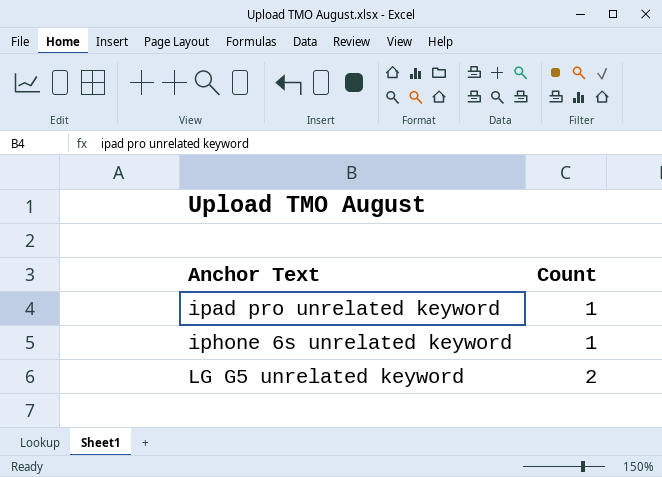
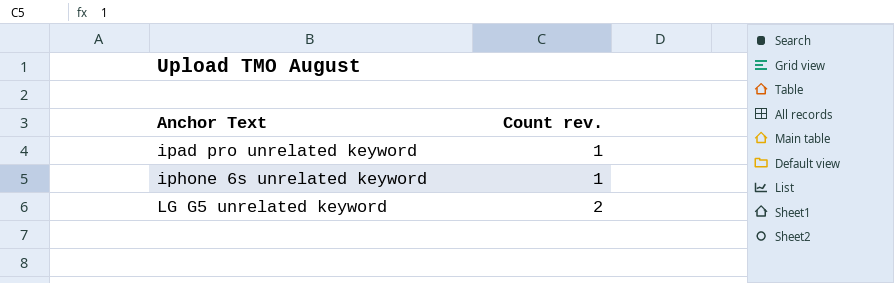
column name: Count -> Count rev.

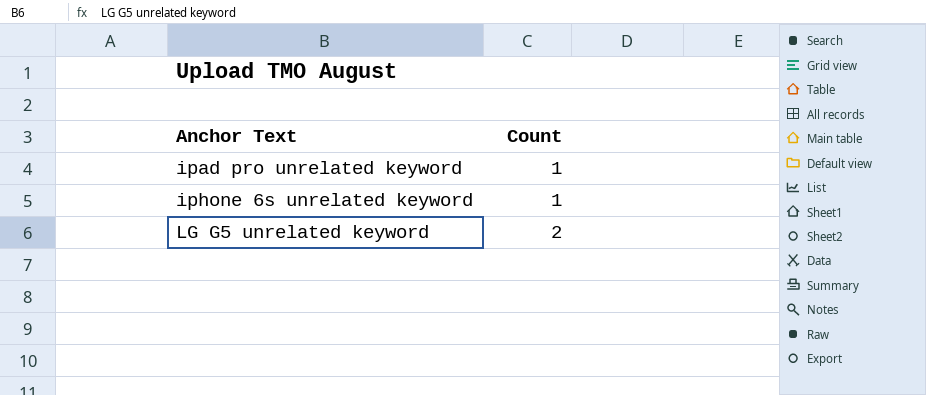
column name: Count rev. -> Count

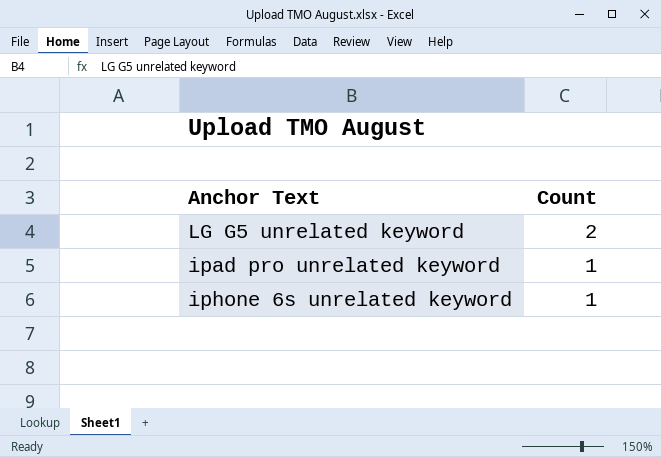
row order: Anchor Text ascending -> Count descending

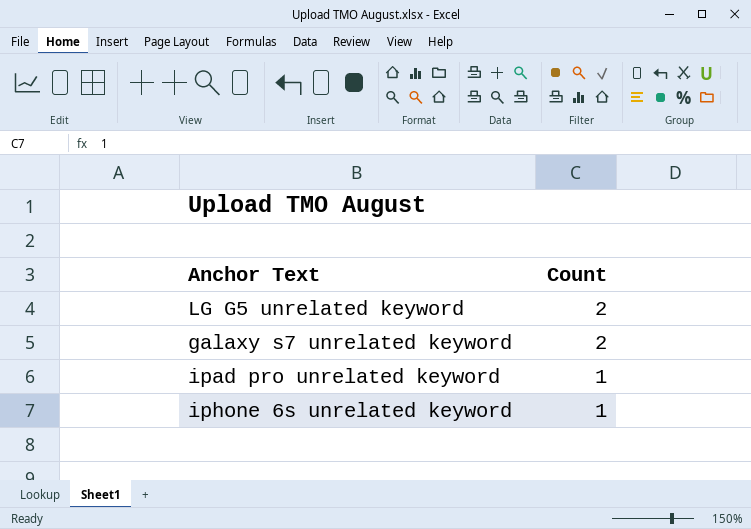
row galaxy s7 unrelated keyword: none -> 2

